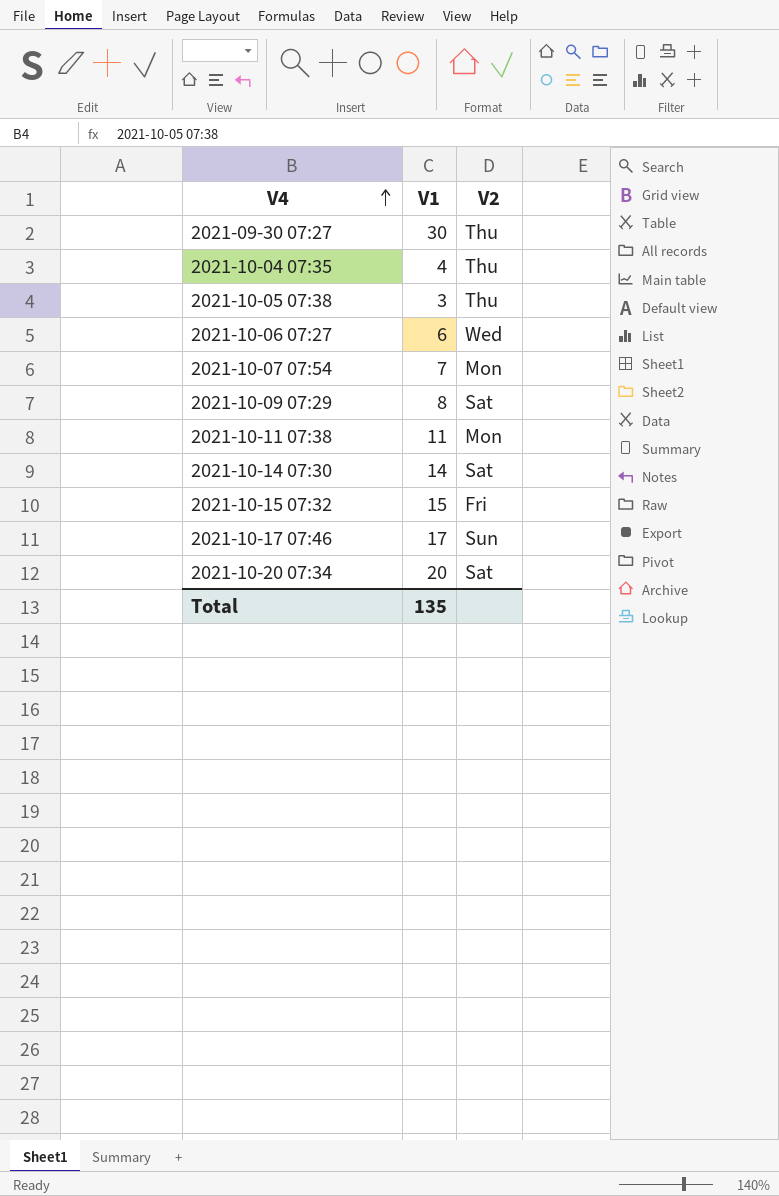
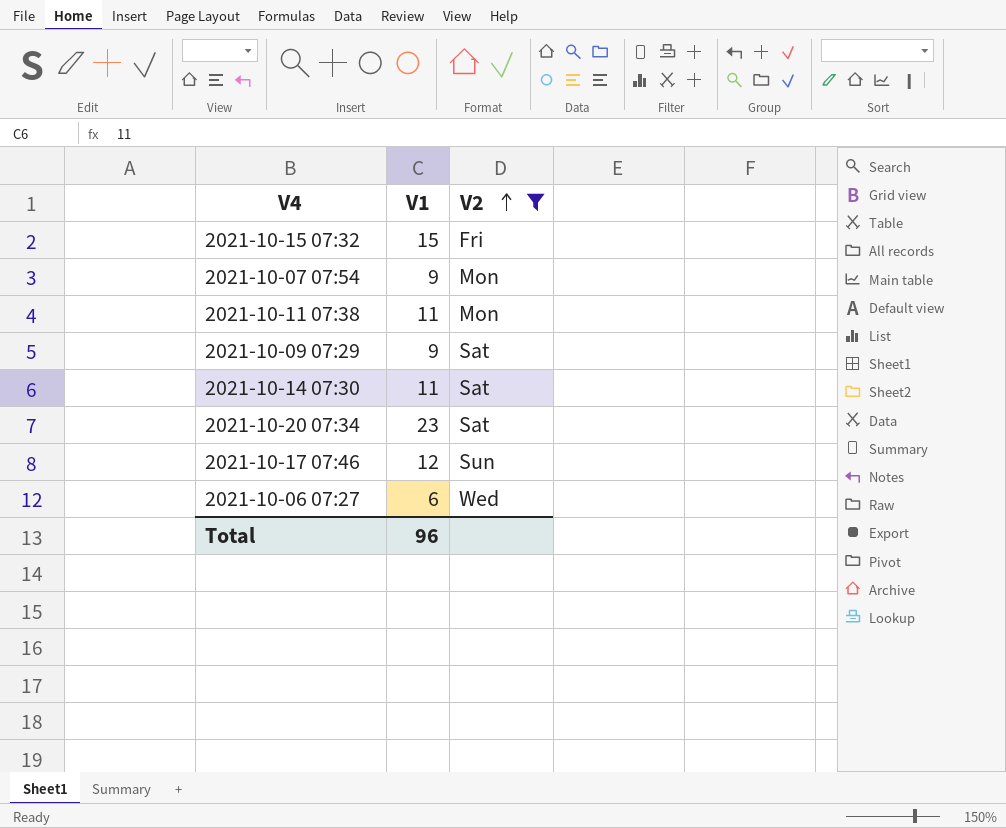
filter: none -> V2 != Thu
row order: V4 ascending -> V2 ascending
2021-10-07 07:54 | V1: 7 -> 9
2021-10-09 07:29 | V1: 8 -> 9
2021-10-14 07:30 | V1: 14 -> 11
2021-10-20 07:34 | V1: 20 -> 23
2021-10-17 07:46 | V1: 17 -> 12
Total | V1: 135 -> 96

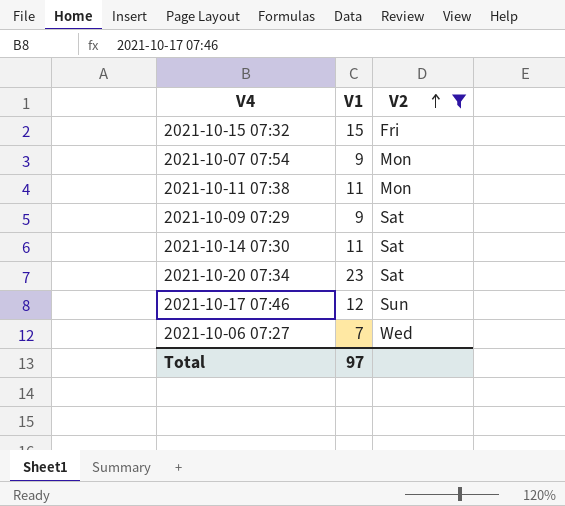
2021-10-06 07:27 | V1: 6 -> 7
Total | V1: 96 -> 97

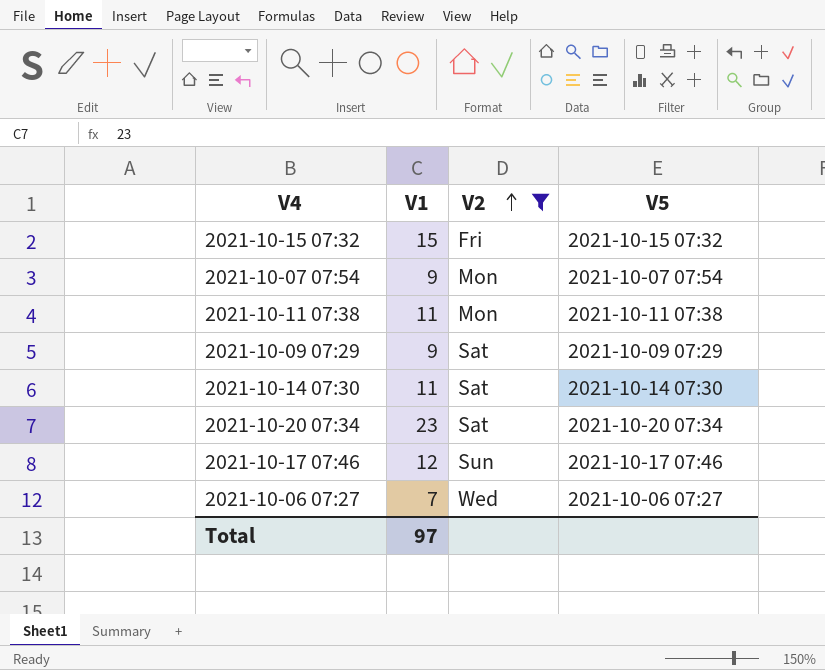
column V5 | position: none -> 4

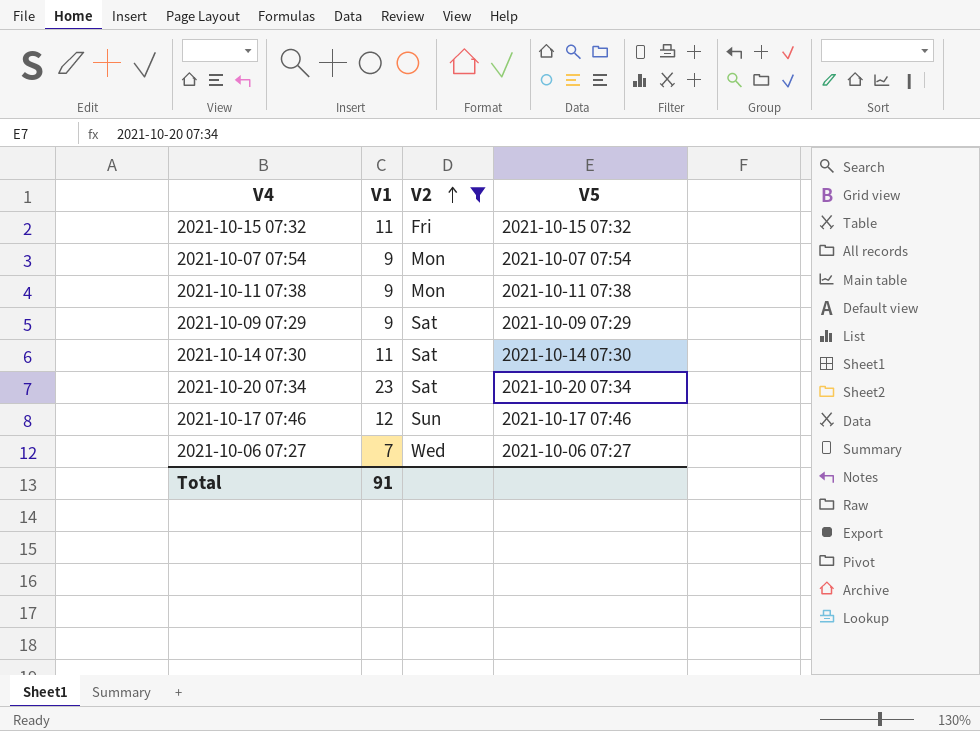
2021-10-15 07:32 | V1: 15 -> 11
2021-10-11 07:38 | V1: 11 -> 9
Total | V1: 97 -> 91

